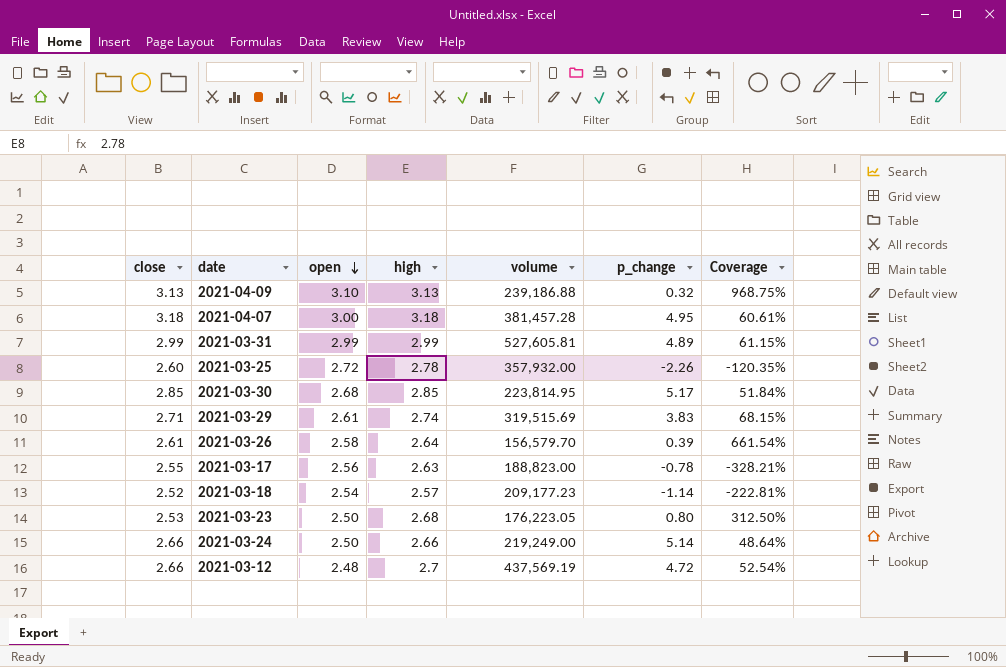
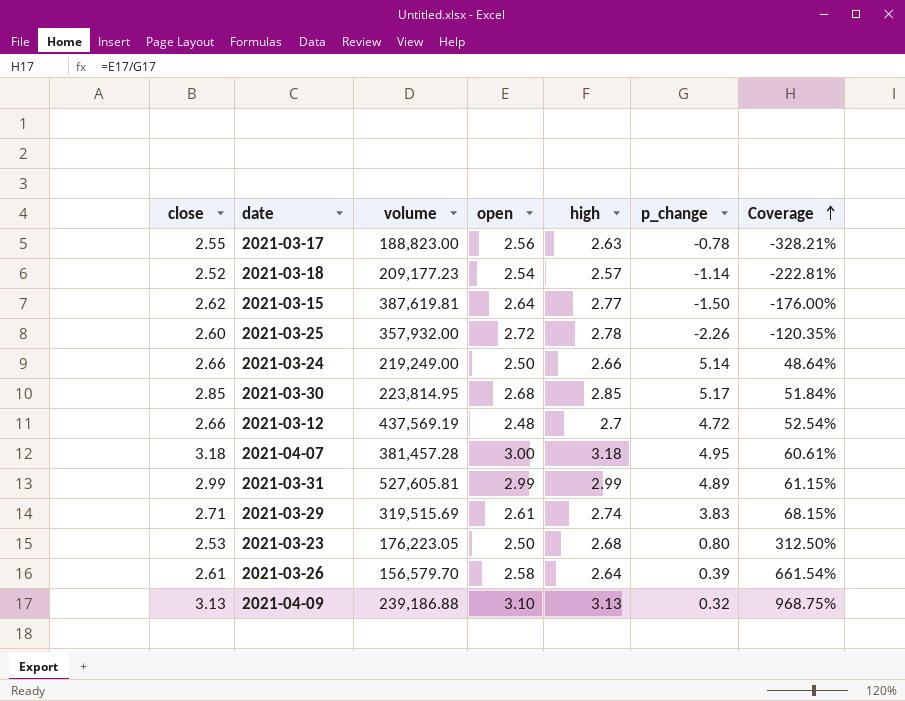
row order: open descending -> Coverage ascending
column volume | position: 5 -> 3
row 2021-03-15: none -> 2.62 | 387,619.81 | 2.64 | 2.77 | -1.50 | -176.00%

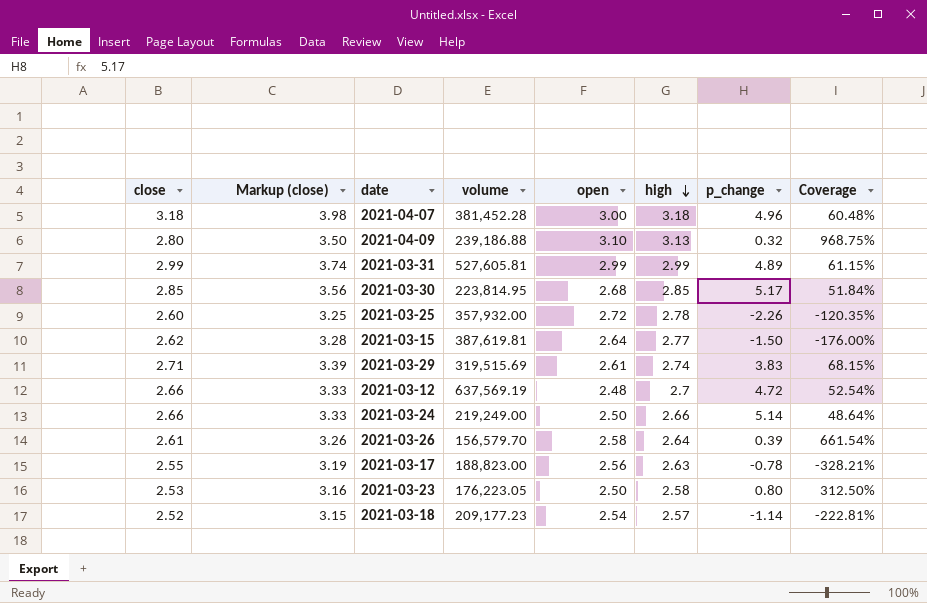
row order: Coverage ascending -> high descending
column Markup (close) | formula: none -> [close] * 1.25
2021-04-07 | volume: 381,457.28 -> 381,452.28
2021-04-07 | p_change: 4.95 -> 4.96
2021-04-07 | Coverage: 60.61% -> 60.48%
2021-04-09 | close: 3.13 -> 2.80
2021-03-12 | volume: 437,569.19 -> 637,569.19
2021-03-23 | high: 2.68 -> 2.58

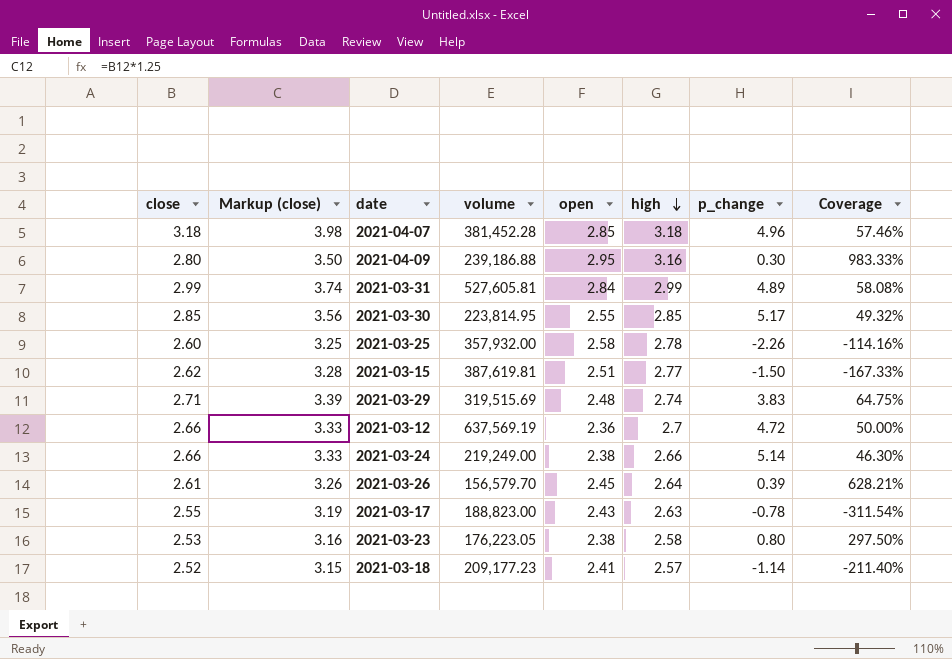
2021-04-07 | open: 3.00 -> 2.85
2021-04-07 | Coverage: 60.48% -> 57.46%
2021-04-09 | open: 3.10 -> 2.95
2021-04-09 | high: 3.13 -> 3.16
2021-04-09 | p_change: 0.32 -> 0.30
2021-04-09 | Coverage: 968.75% -> 983.33%
2021-03-31 | open: 2.99 -> 2.84
2021-03-31 | Coverage: 61.15% -> 58.08%
2021-03-30 | open: 2.68 -> 2.55
2021-03-30 | Coverage: 51.84% -> 49.32%
2021-03-25 | open: 2.72 -> 2.58
2021-03-25 | Coverage: -120.35% -> -114.16%
2021-03-15 | open: 2.64 -> 2.51
2021-03-15 | Coverage: -176.00% -> -167.33%
2021-03-29 | open: 2.61 -> 2.48
2021-03-29 | Coverage: 68.15% -> 64.75%
2021-03-12 | open: 2.48 -> 2.36
2021-03-12 | Coverage: 52.54% -> 50.00%
2021-03-24 | open: 2.50 -> 2.38
2021-03-24 | Coverage: 48.64% -> 46.30%
2021-03-26 | open: 2.58 -> 2.45
2021-03-26 | Coverage: 661.54% -> 628.21%
2021-03-17 | open: 2.56 -> 2.43
2021-03-17 | Coverage: -328.21% -> -311.54%
2021-03-23 | open: 2.50 -> 2.38
2021-03-23 | Coverage: 312.50% -> 297.50%
2021-03-18 | open: 2.54 -> 2.41
2021-03-18 | Coverage: -222.81% -> -211.40%

